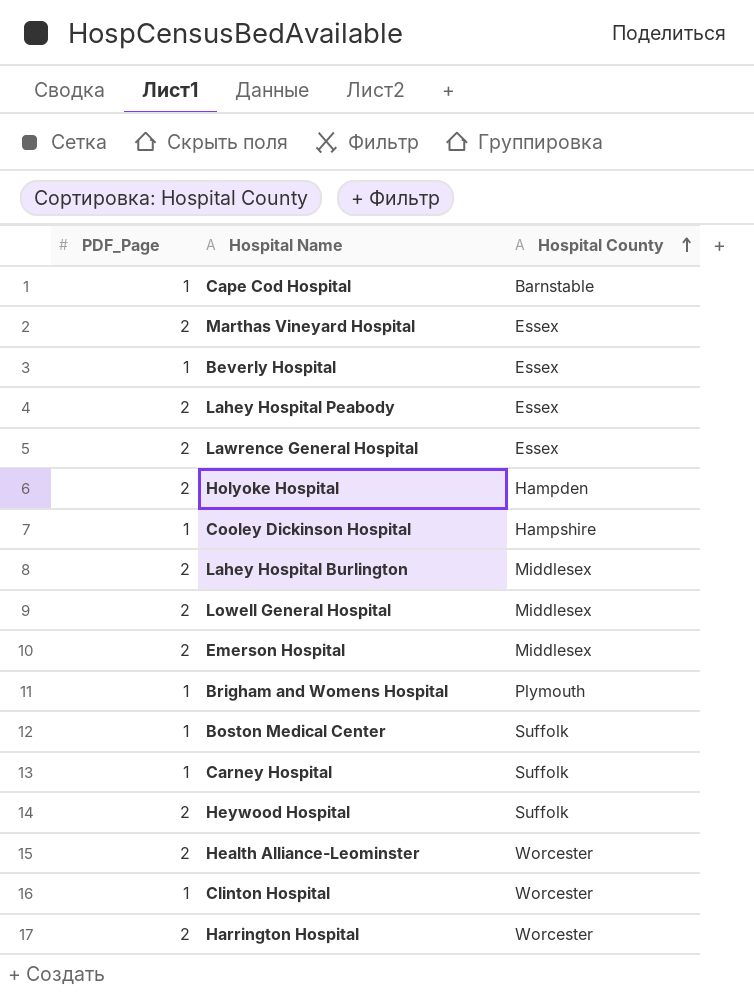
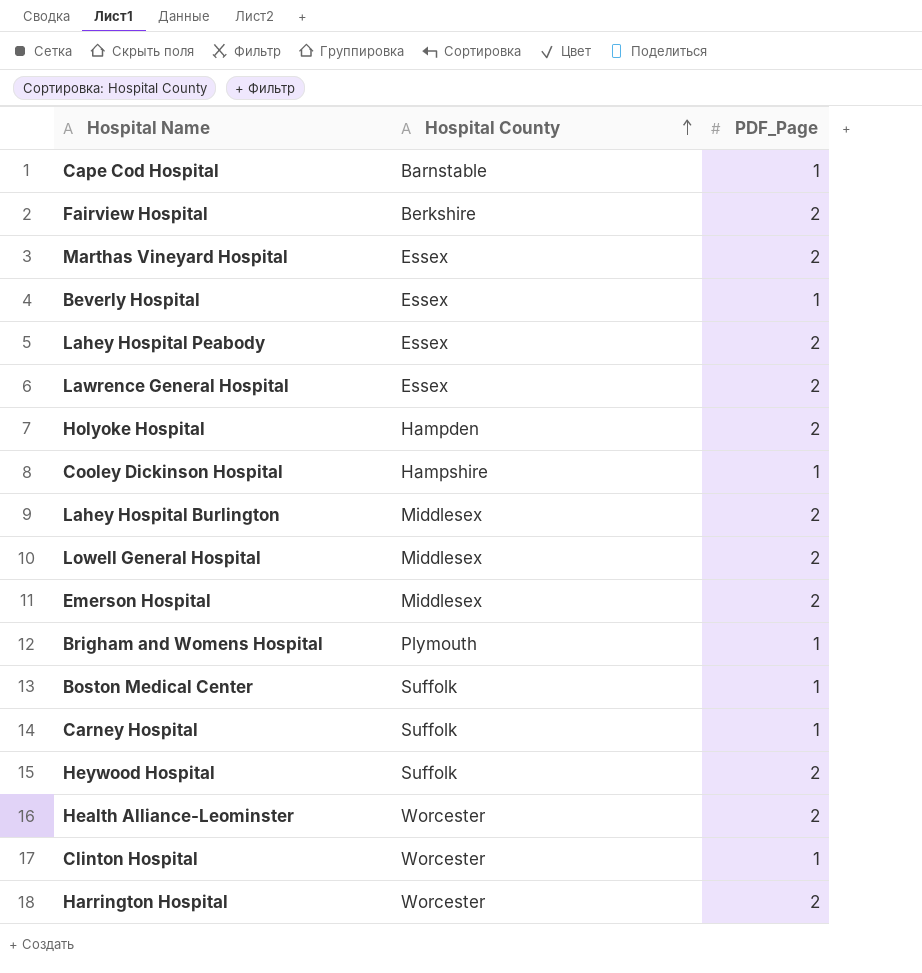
column PDF_Page | position: 1 -> 3
row Fairview Hospital: none -> Berkshire | 2

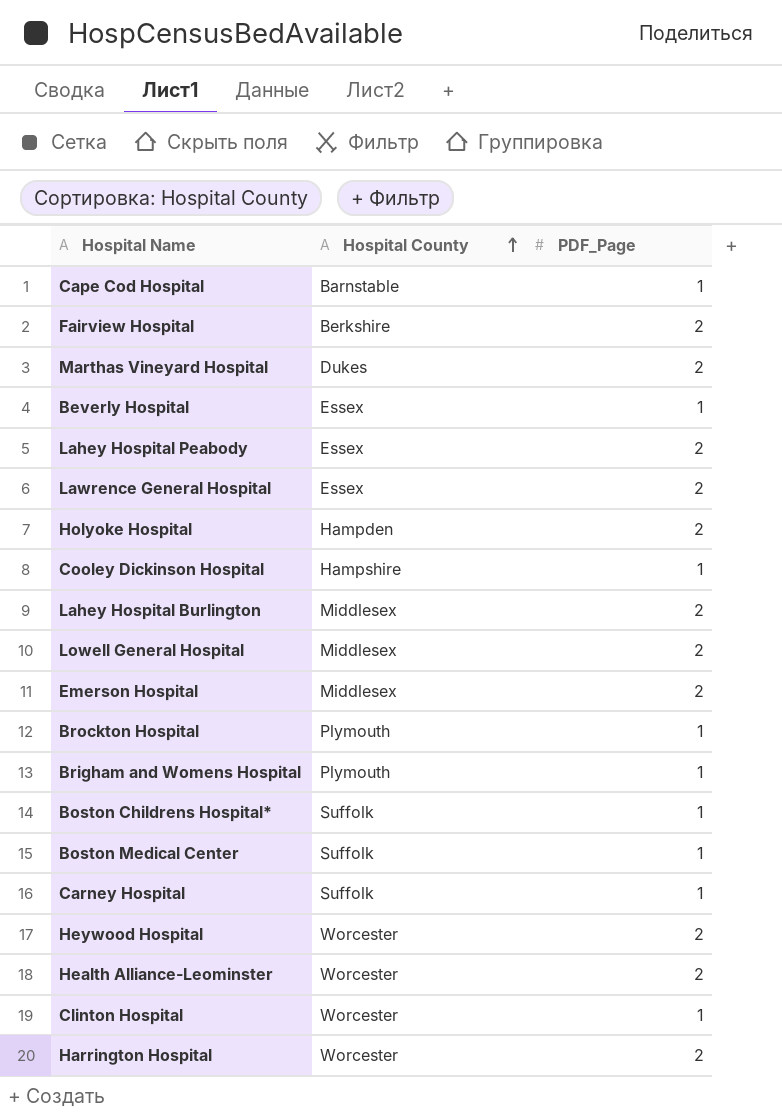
Marthas Vineyard Hospital | Hospital County: Essex -> Dukes
row Brockton Hospital: none -> Plymouth | 1
row Boston Childrens Hospital*: none -> Suffolk | 1
Heywood Hospital | Hospital County: Suffolk -> Worcester

